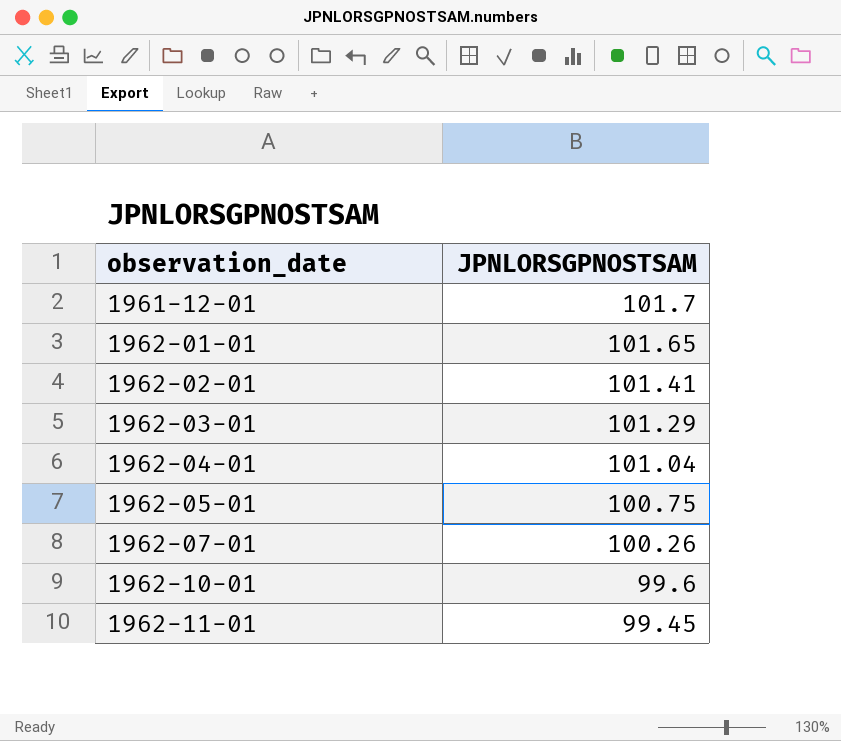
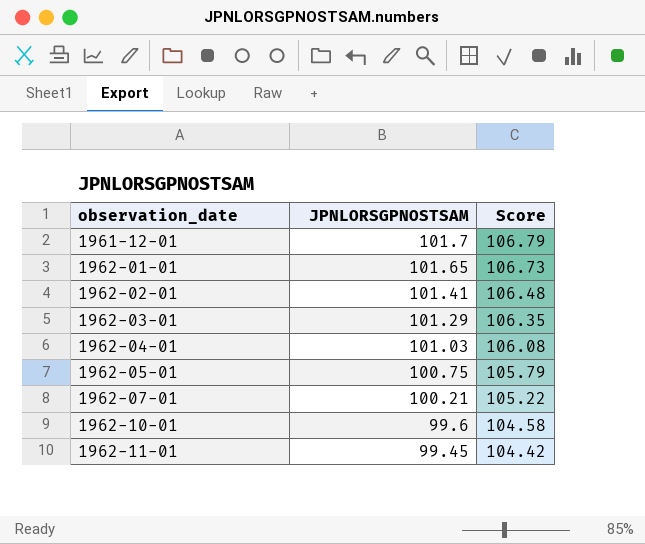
column Score | formula: none -> [JPNLORSGPNOSTSAM] * 1.05
1962-04-01 | JPNLORSGPNOSTSAM: 101.04 -> 101.03
1962-07-01 | JPNLORSGPNOSTSAM: 100.26 -> 100.21

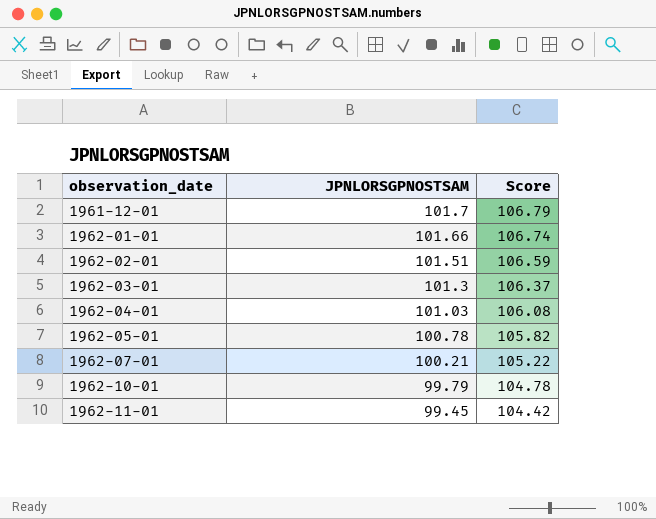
1962-01-01 | JPNLORSGPNOSTSAM: 101.65 -> 101.66
1962-01-01 | Score: 106.73 -> 106.74
1962-02-01 | JPNLORSGPNOSTSAM: 101.41 -> 101.51
1962-02-01 | Score: 106.48 -> 106.59
1962-03-01 | JPNLORSGPNOSTSAM: 101.29 -> 101.3
1962-03-01 | Score: 106.35 -> 106.37
1962-05-01 | JPNLORSGPNOSTSAM: 100.75 -> 100.78
1962-05-01 | Score: 105.79 -> 105.82
1962-10-01 | JPNLORSGPNOSTSAM: 99.6 -> 99.79
1962-10-01 | Score: 104.58 -> 104.78

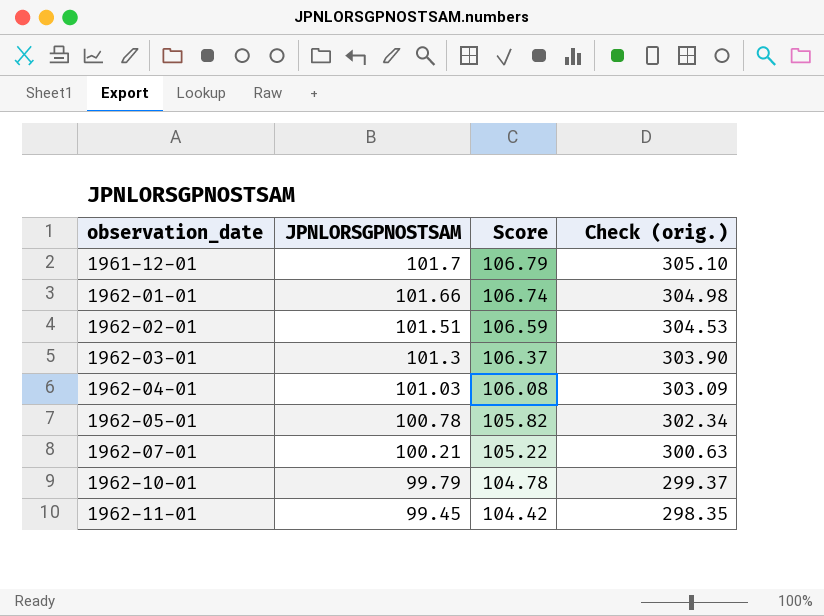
column Check (orig.) | formula: none -> [JPNLORSGPNOSTSAM] * 3

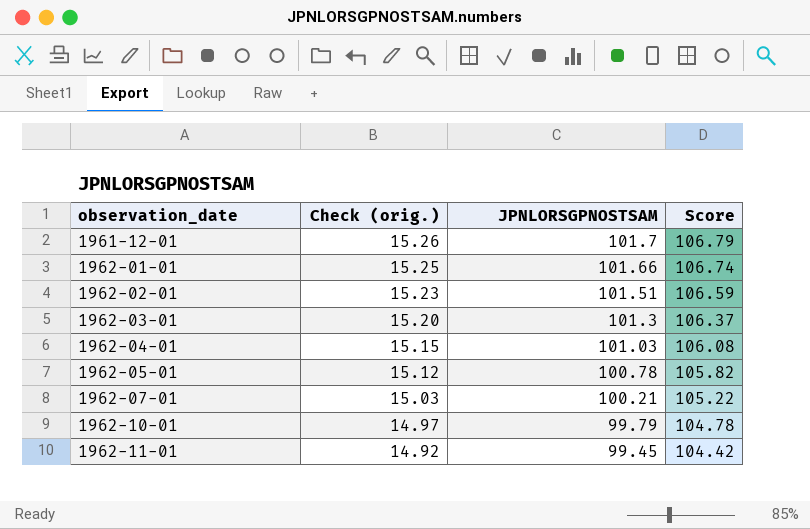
column Check (orig.) | formula: [JPNLORSGPNOSTSAM] * 3 -> [JPNLORSGPNOSTSAM] * 0.15
column Check (orig.) | position: 4 -> 2

